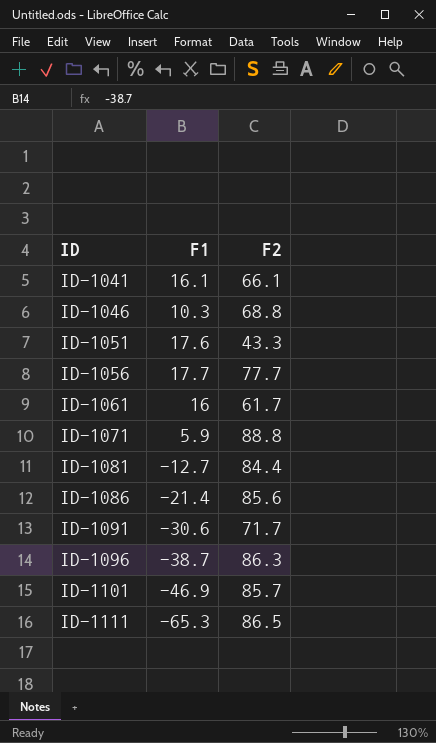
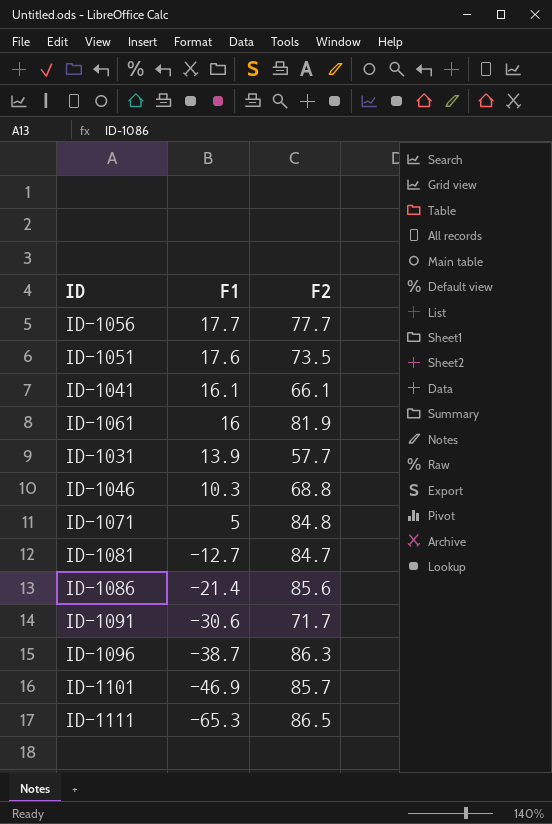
row order: ID ascending -> F1 descending
ID-1051 | F2: 43.3 -> 73.5
ID-1061 | F2: 61.7 -> 81.9
row ID-1031: none -> 13.9 | 57.7
ID-1071 | F1: 5.9 -> 5
ID-1071 | F2: 88.8 -> 84.8
ID-1081 | F2: 84.4 -> 84.7

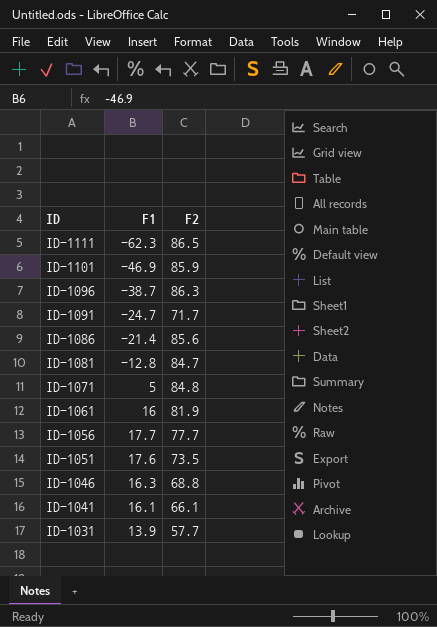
row order: F1 descending -> ID descending
ID-1111 | F1: -65.3 -> -62.3
ID-1101 | F2: 85.7 -> 85.9
ID-1091 | F1: -30.6 -> -24.7
ID-1081 | F1: -12.7 -> -12.8
ID-1046 | F1: 10.3 -> 16.3

